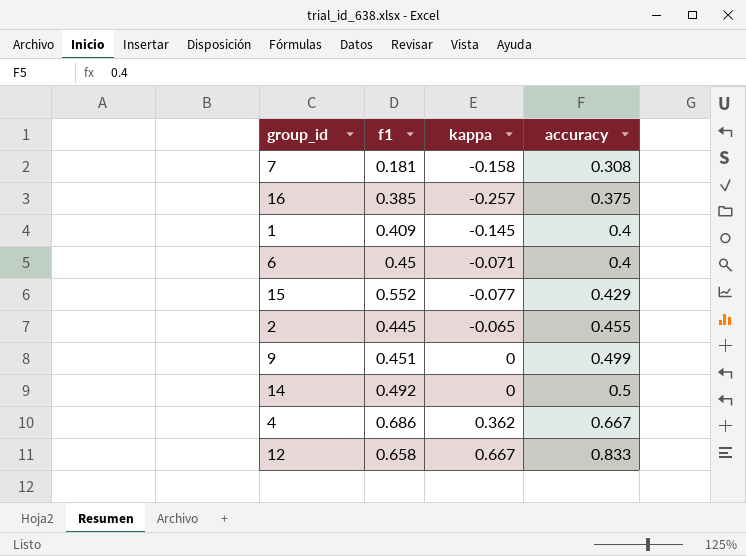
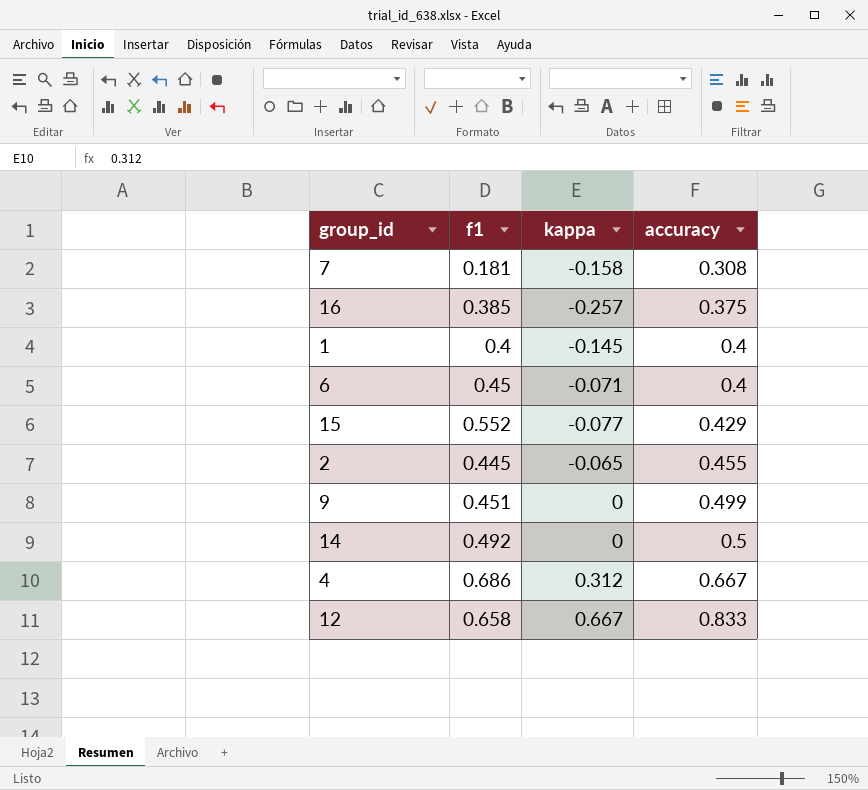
1 | f1: 0.409 -> 0.4
4 | kappa: 0.362 -> 0.312

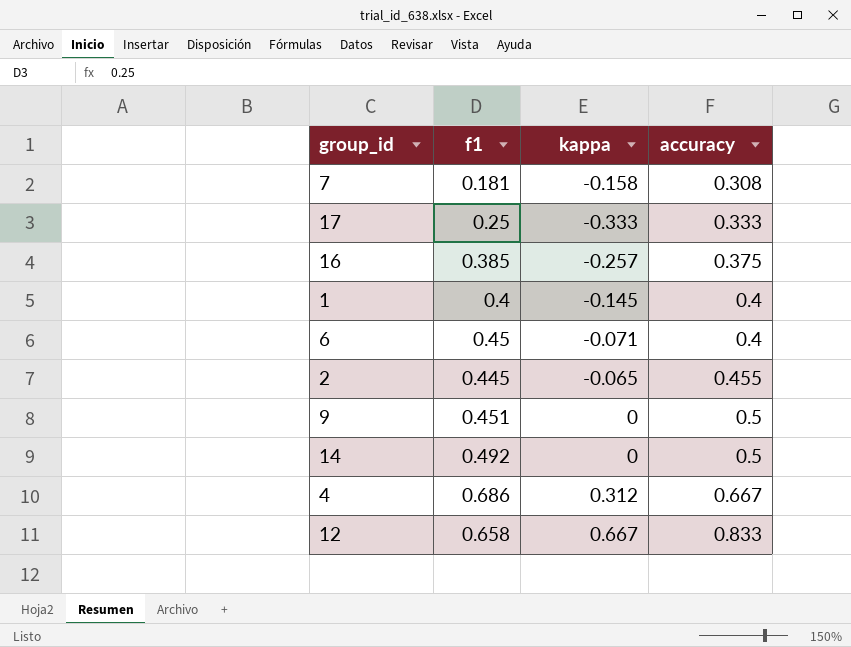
row 15: 0.552 | -0.077 | 0.429 -> none
row 17: none -> 0.25 | -0.333 | 0.333
9 | accuracy: 0.499 -> 0.5

